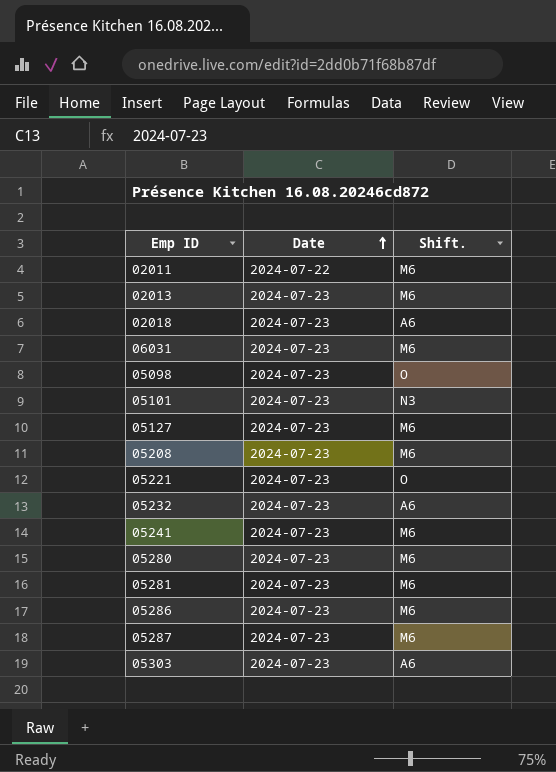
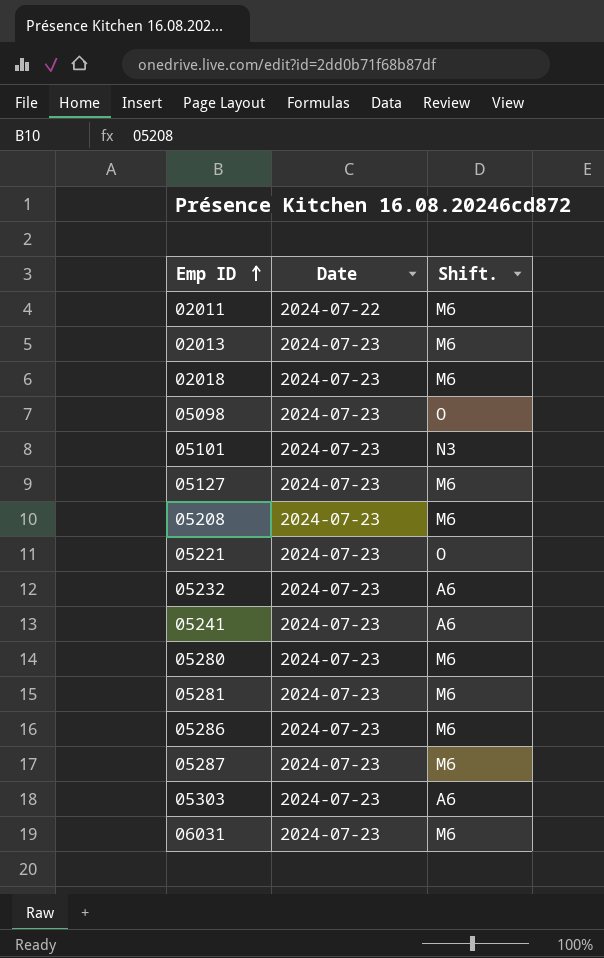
row order: Date ascending -> Emp ID ascending
02018 | Shift.: A6 -> M6
05241 | Shift.: M6 -> A6

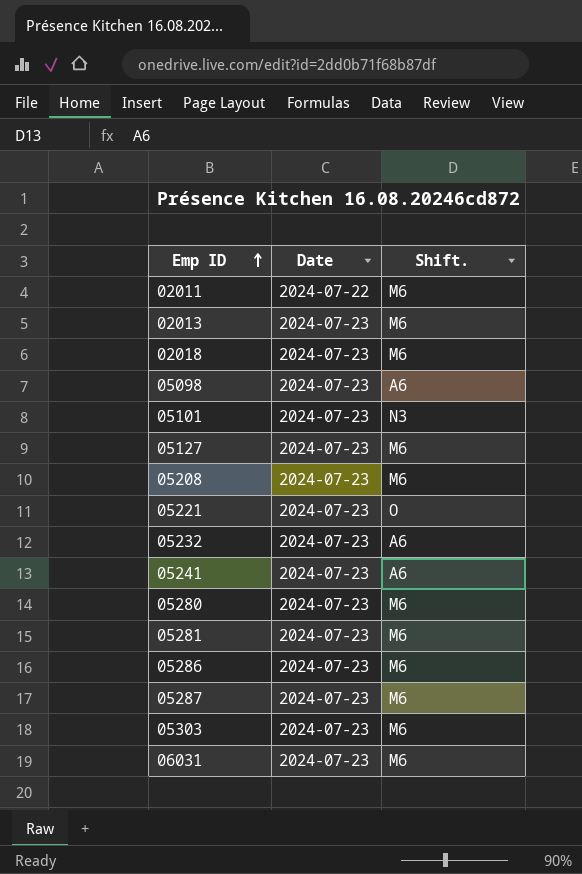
05098 | Shift.: O -> A6
05303 | Shift.: A6 -> M6

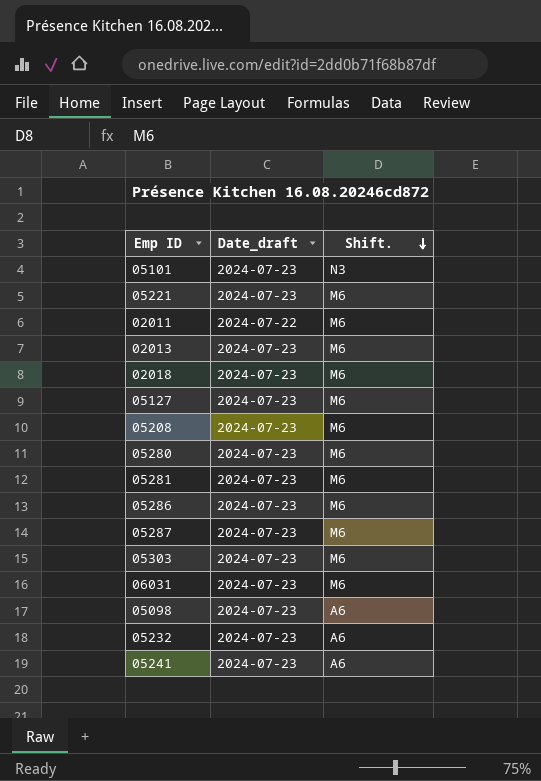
row order: Emp ID ascending -> Shift. descending
column name: Date -> Date_draft
05221 | Shift.: O -> M6

